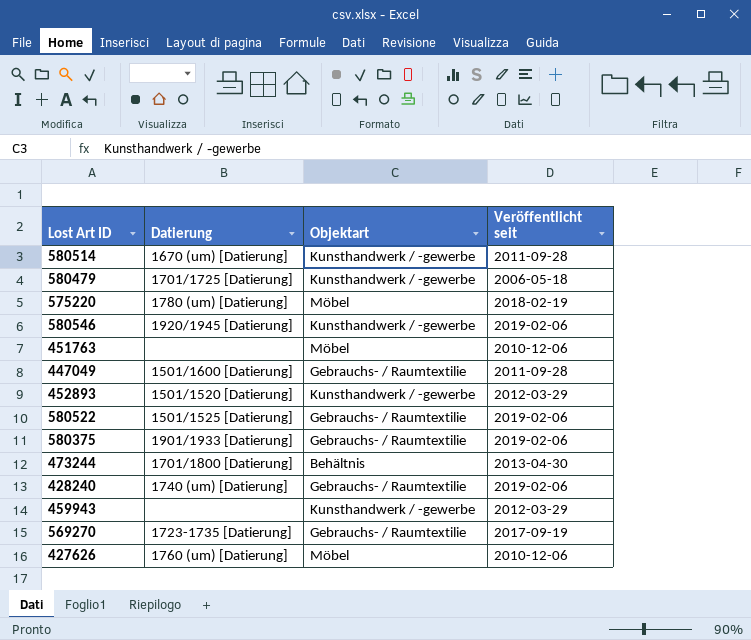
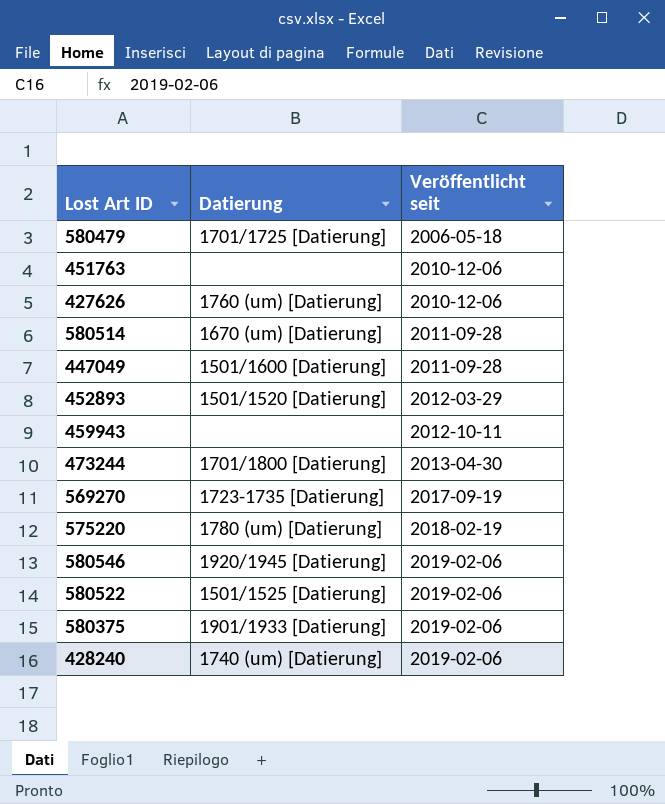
row order: none -> Veröffentlicht seit ascending
column Objektart | position: 3 -> none
459943 | Veröffentlicht seit: 2012-03-29 -> 2012-10-11

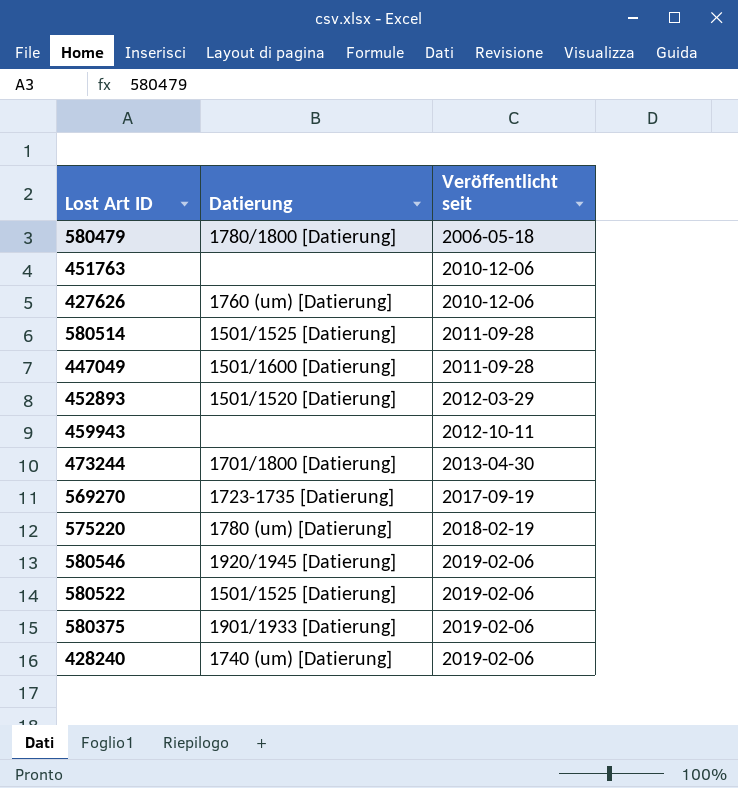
580479 | Datierung: 1701/1725 [Datierung] -> 1780/1800 [Datierung]
580514 | Datierung: 1670 (um) [Datierung] -> 1501/1525 [Datierung]

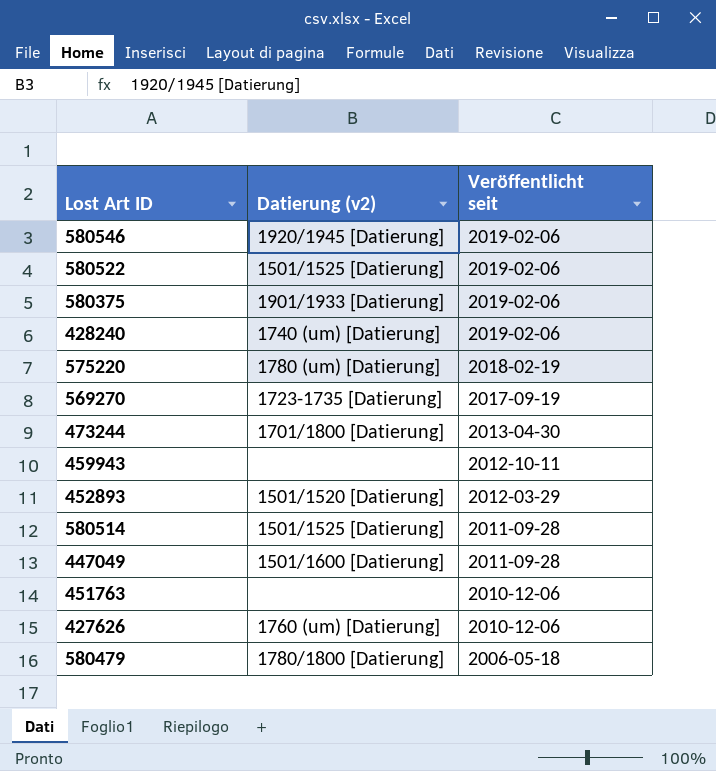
row order: Veröffentlicht seit ascending -> Veröffentlicht seit descending
column name: Datierung -> Datierung (v2)

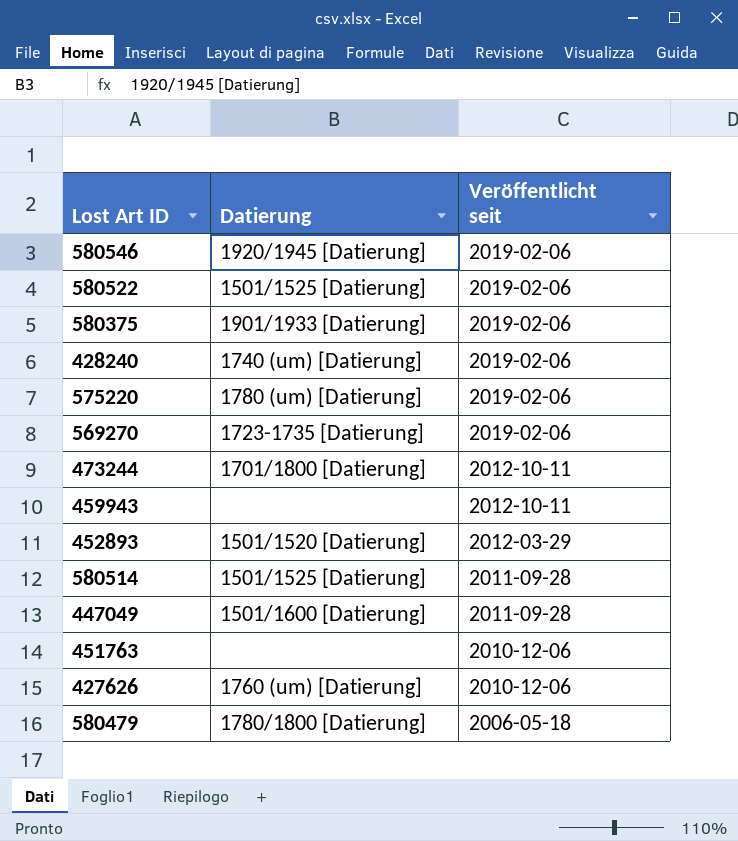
column name: Datierung (v2) -> Datierung
575220 | Veröffentlicht seit: 2018-02-19 -> 2019-02-06
569270 | Veröffentlicht seit: 2017-09-19 -> 2019-02-06
473244 | Veröffentlicht seit: 2013-04-30 -> 2012-10-11

